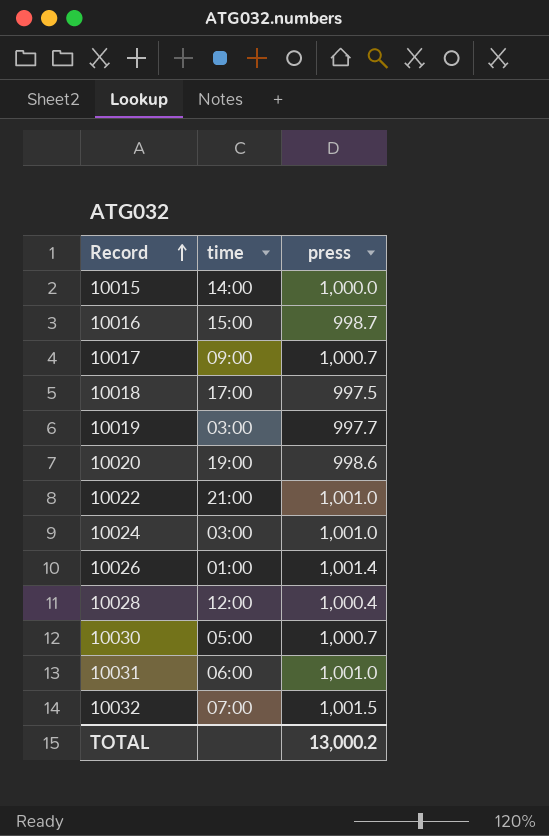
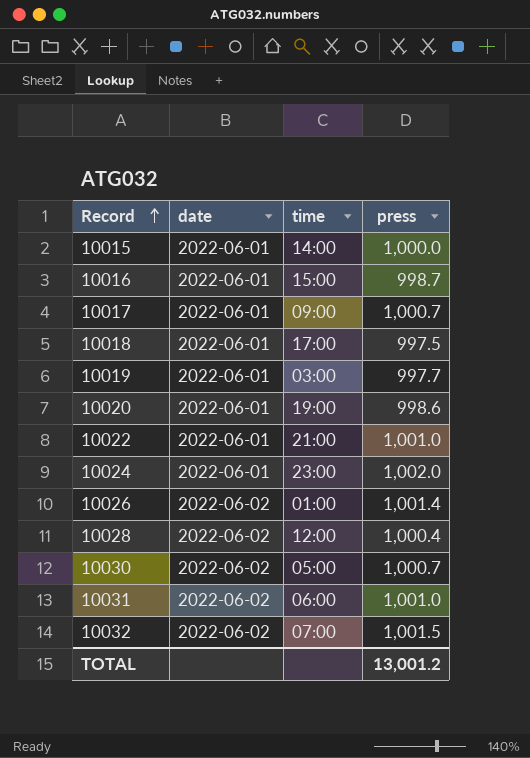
column date | position: none -> 2
10024 | time: 03:00 -> 23:00
10024 | press: 1,001.0 -> 1,002.0
TOTAL | press: 13,000.2 -> 13,001.2

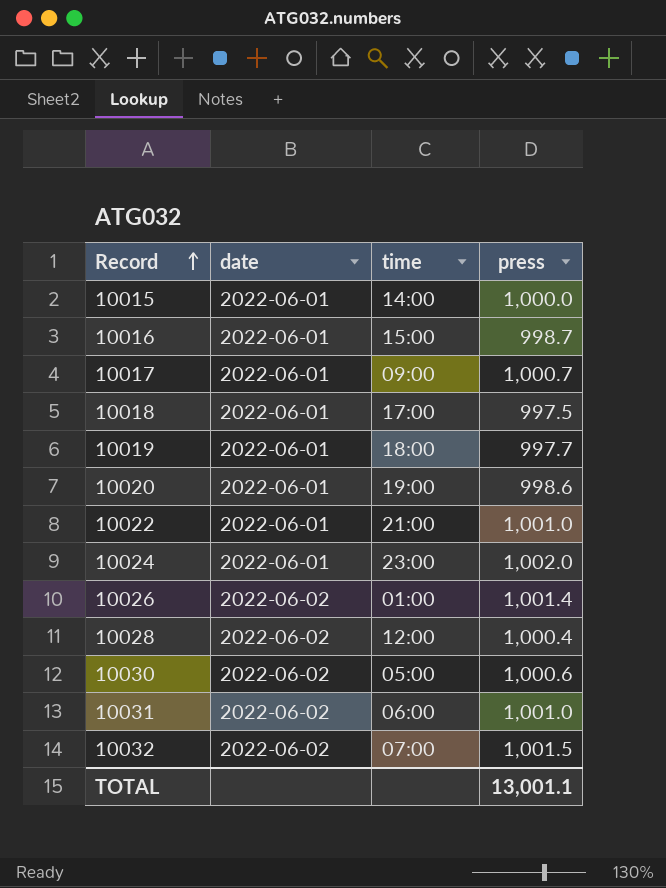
10019 | time: 03:00 -> 18:00
10030 | press: 1,000.7 -> 1,000.6
TOTAL | press: 13,001.2 -> 13,001.1

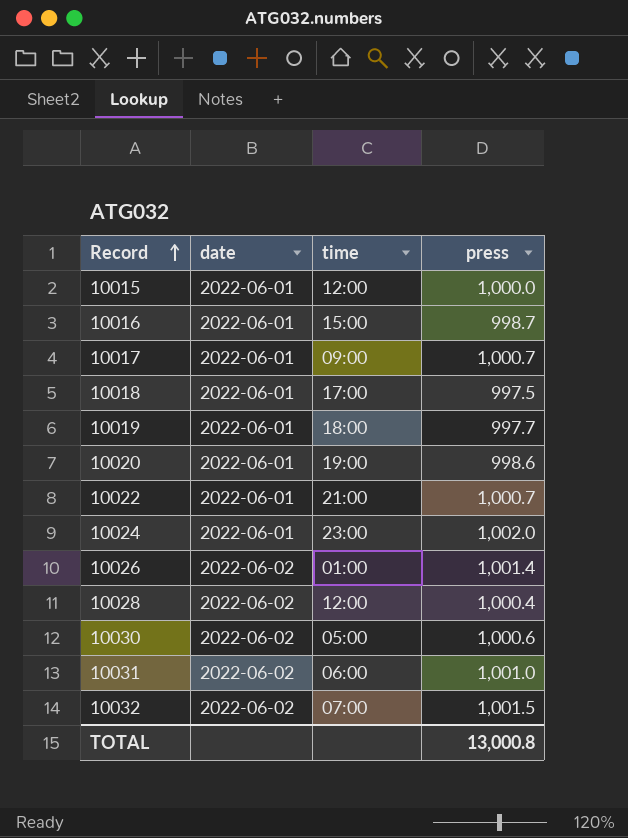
10015 | time: 14:00 -> 12:00
10022 | press: 1,001.0 -> 1,000.7
TOTAL | press: 13,001.1 -> 13,000.8

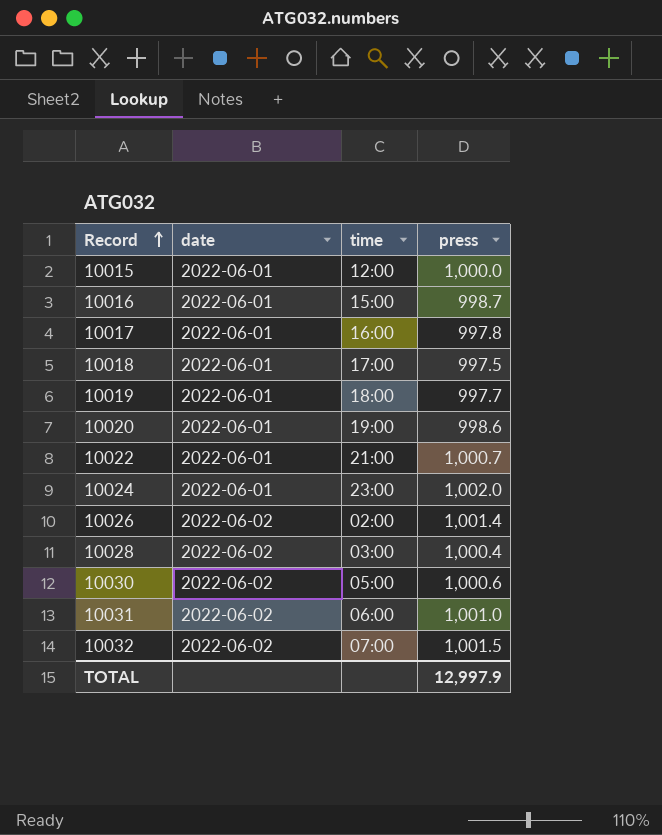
10017 | time: 09:00 -> 16:00
10017 | press: 1,000.7 -> 997.8
10026 | time: 01:00 -> 02:00
10028 | time: 12:00 -> 03:00
TOTAL | press: 13,000.8 -> 12,997.9

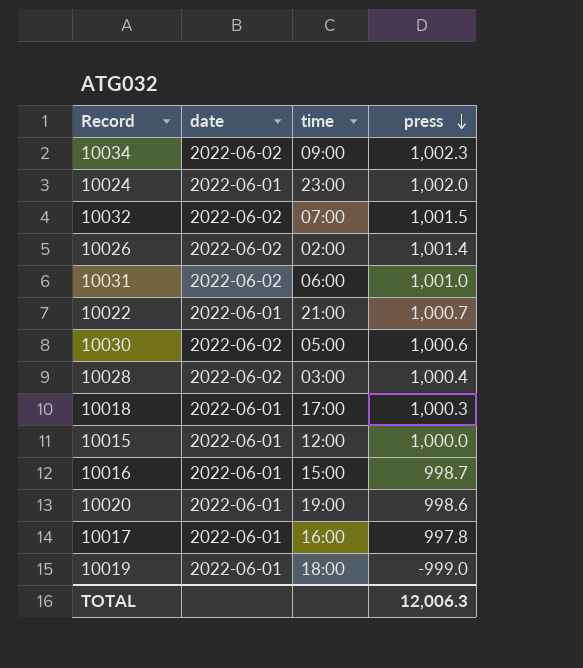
row order: Record ascending -> press descending
row 10034: none -> 2022-06-02 | 09:00 | 1,002.3
10018 | press: 997.5 -> 1,000.3
10019 | press: 997.7 -> -999.0
TOTAL | press: 12,997.9 -> 12,006.3

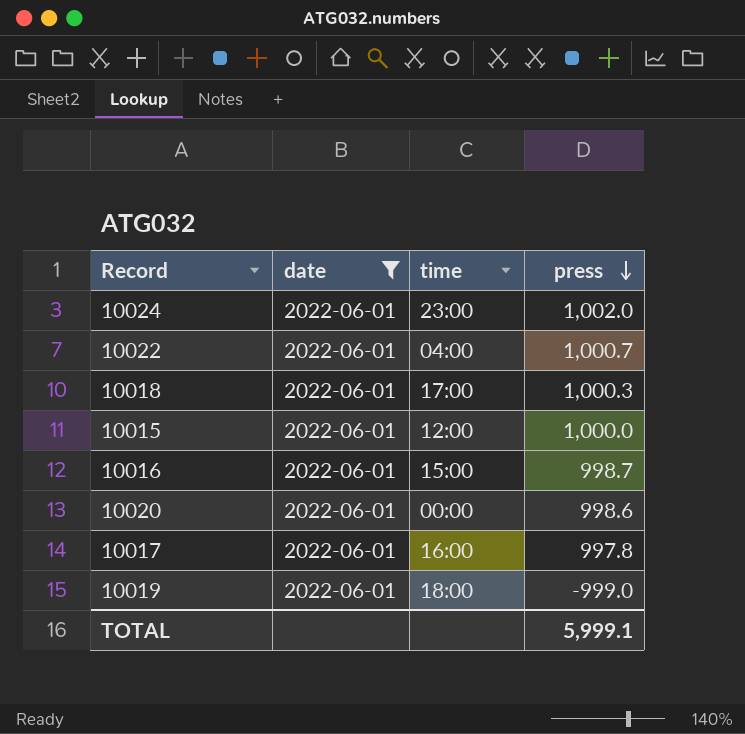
filter: none -> date = 2022-06-01
10022 | time: 21:00 -> 04:00
10020 | time: 19:00 -> 00:00
TOTAL | press: 12,006.3 -> 5,999.1

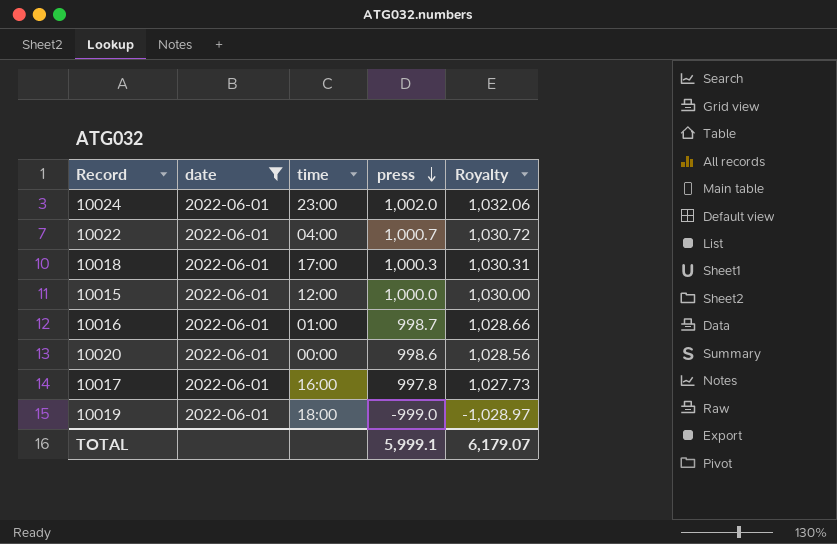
column Royalty | formula: none -> [press] * 1.03
10016 | time: 15:00 -> 01:00

